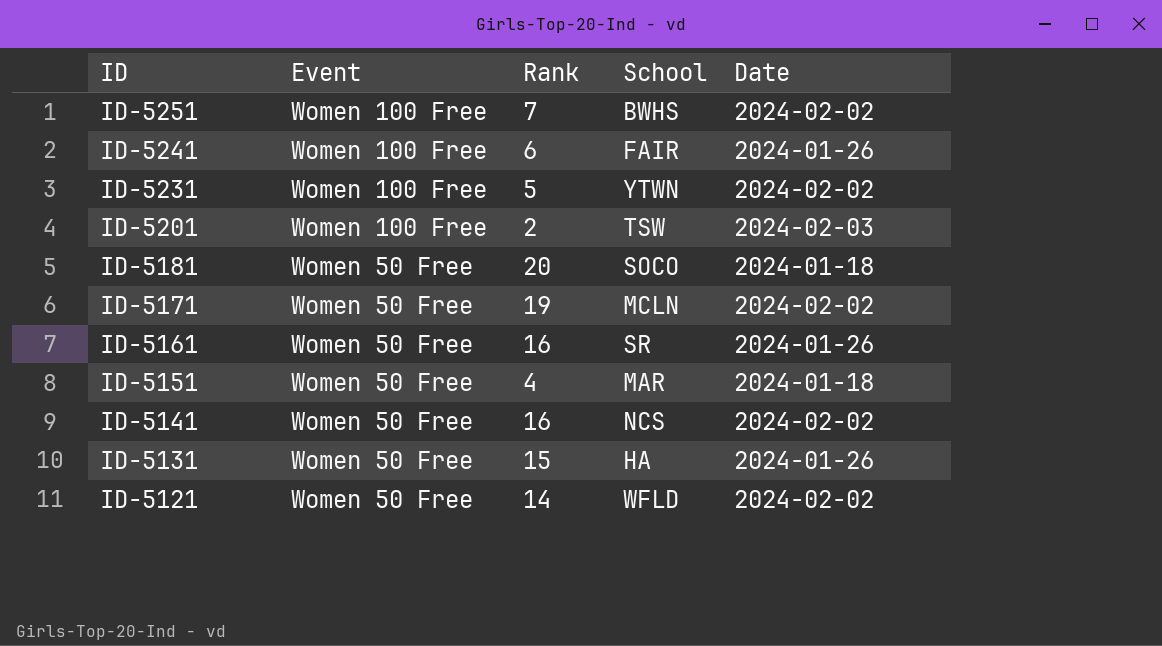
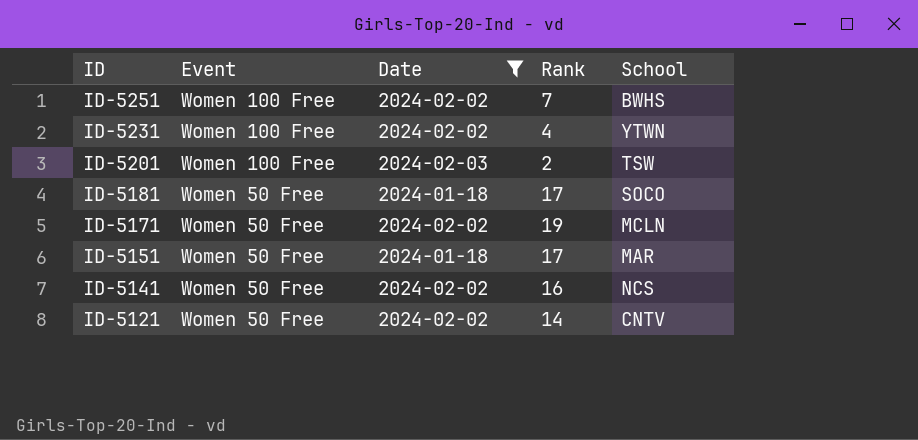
filter: none -> Date != 2024-01-26
column Date | position: 5 -> 3
ID-5231 | Rank: 5 -> 4
ID-5181 | Rank: 20 -> 17
ID-5151 | Rank: 4 -> 17
ID-5121 | School: WFLD -> CNTV

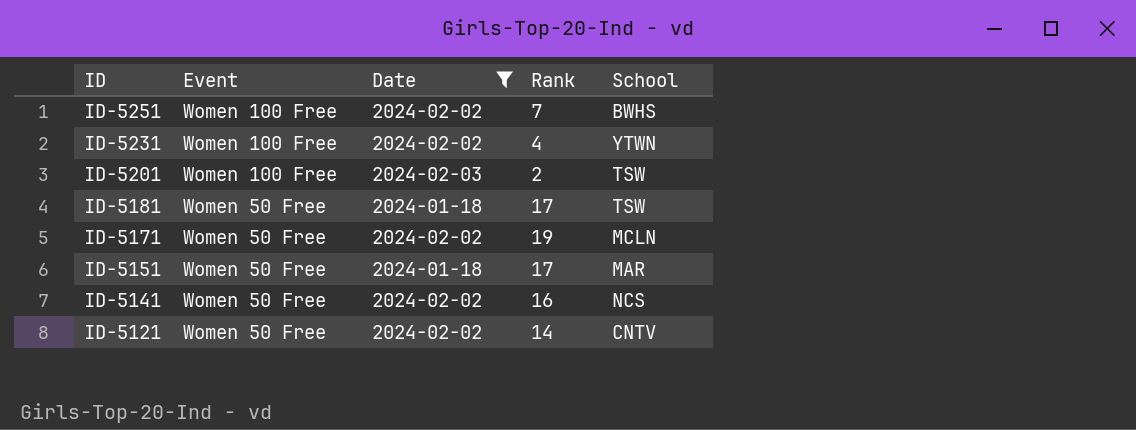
ID-5181 | School: SOCO -> TSW

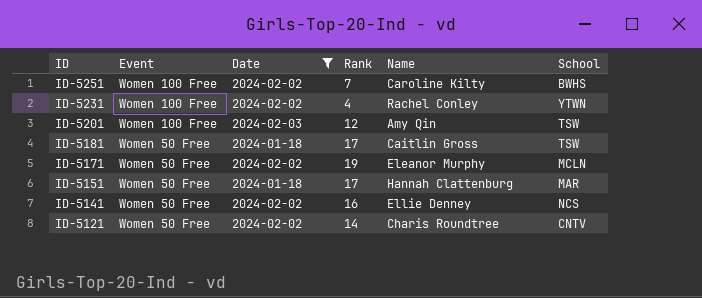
column Name | position: none -> 5
ID-5201 | Rank: 2 -> 12

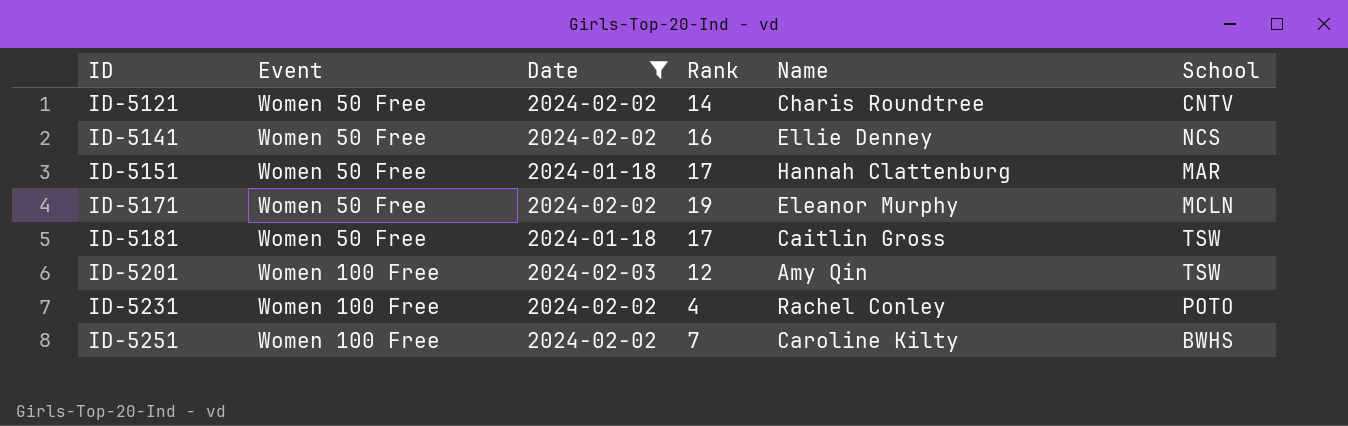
row order: ID descending -> ID ascending
ID-5231 | School: YTWN -> POTO

